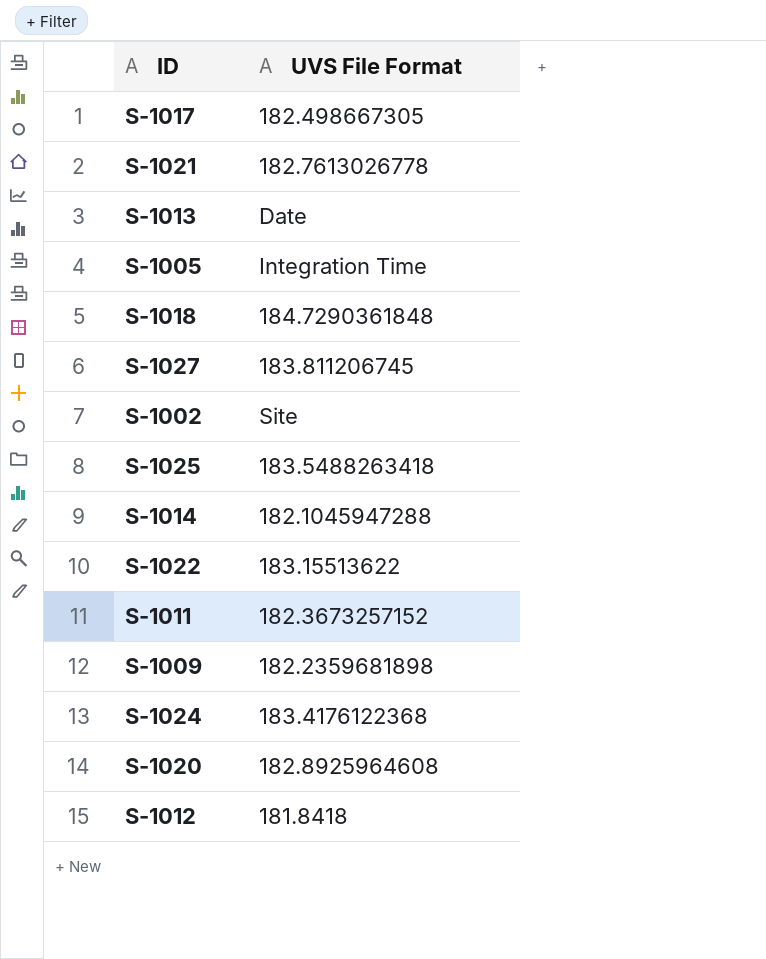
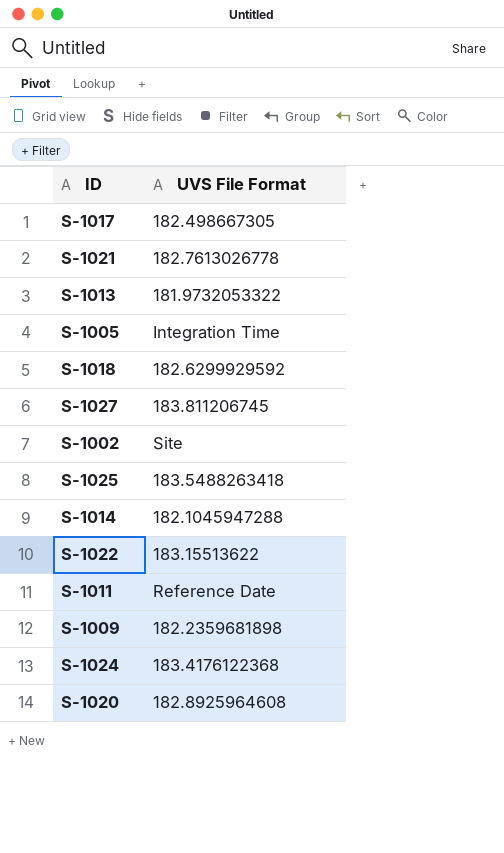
row S-1012: 181.8418 -> none
S-1013 | UVS File Format: Date -> 181.9732053322
S-1018 | UVS File Format: 184.7290361848 -> 182.6299929592
S-1011 | UVS File Format: 182.3673257152 -> Reference Date

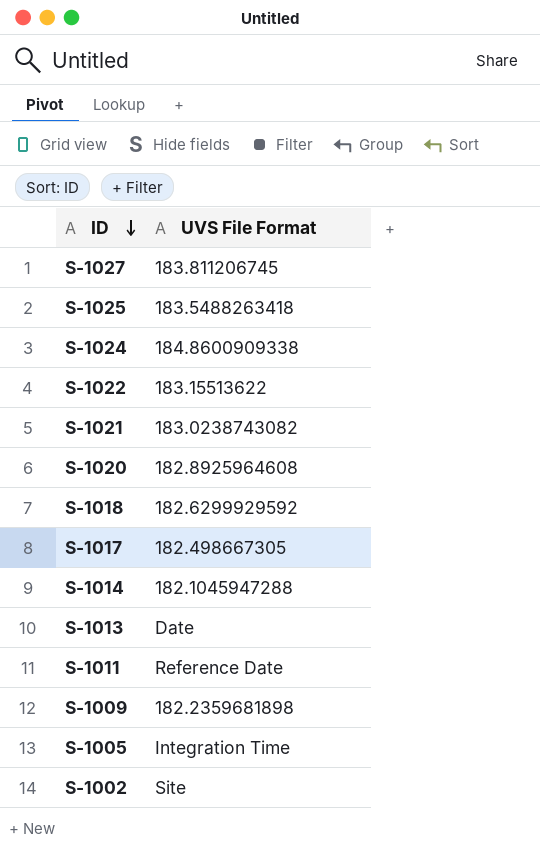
row order: none -> ID descending
S-1024 | UVS File Format: 183.4176122368 -> 184.8600909338
S-1021 | UVS File Format: 182.7613026778 -> 183.0238743082
S-1013 | UVS File Format: 181.9732053322 -> Date

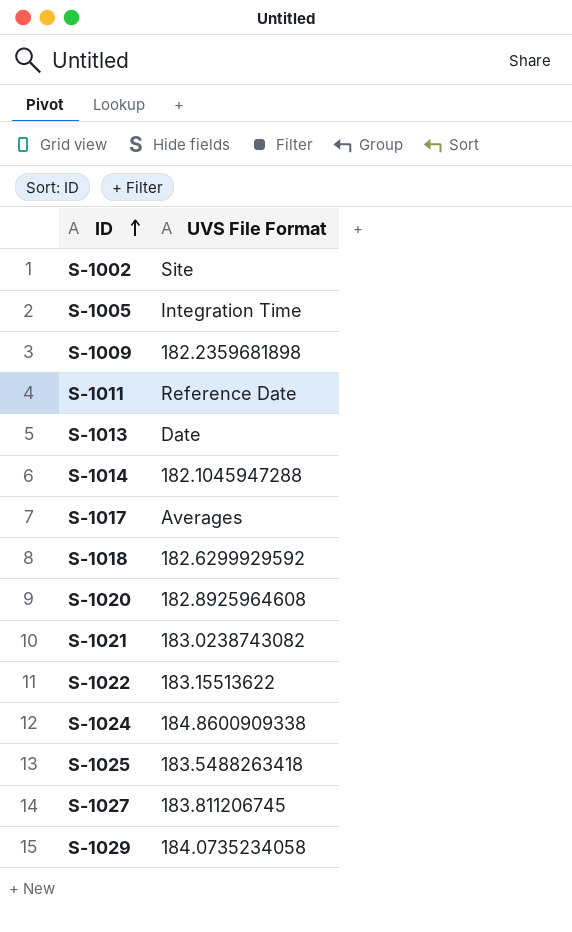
row order: ID descending -> ID ascending
S-1017 | UVS File Format: 182.498667305 -> Averages
row S-1029: none -> 184.0735234058

